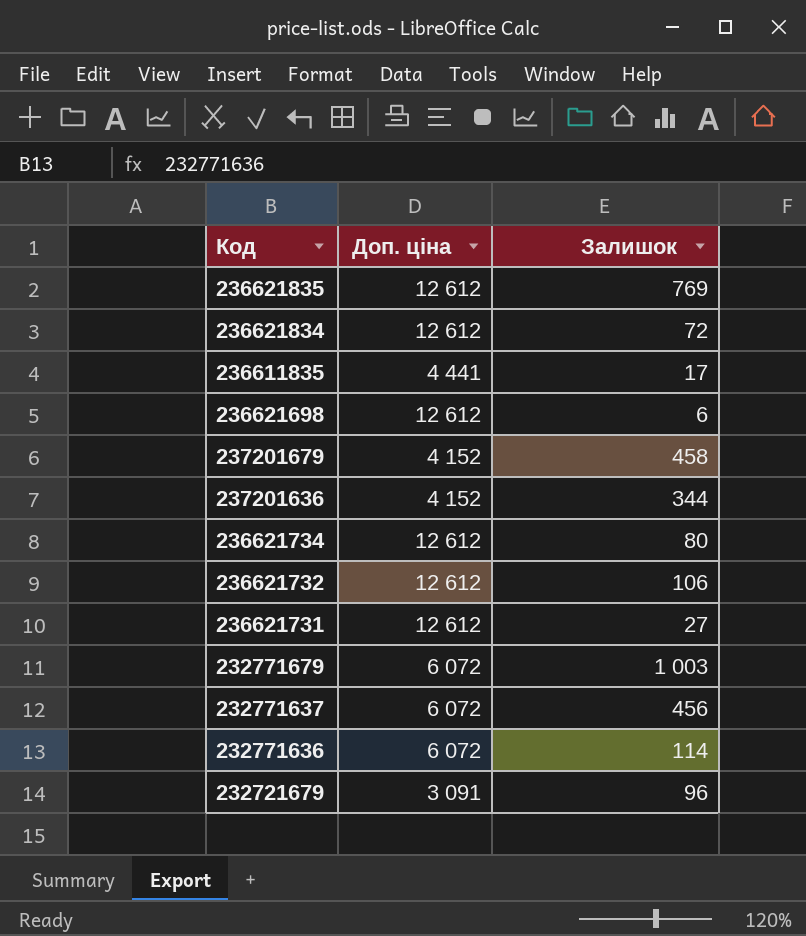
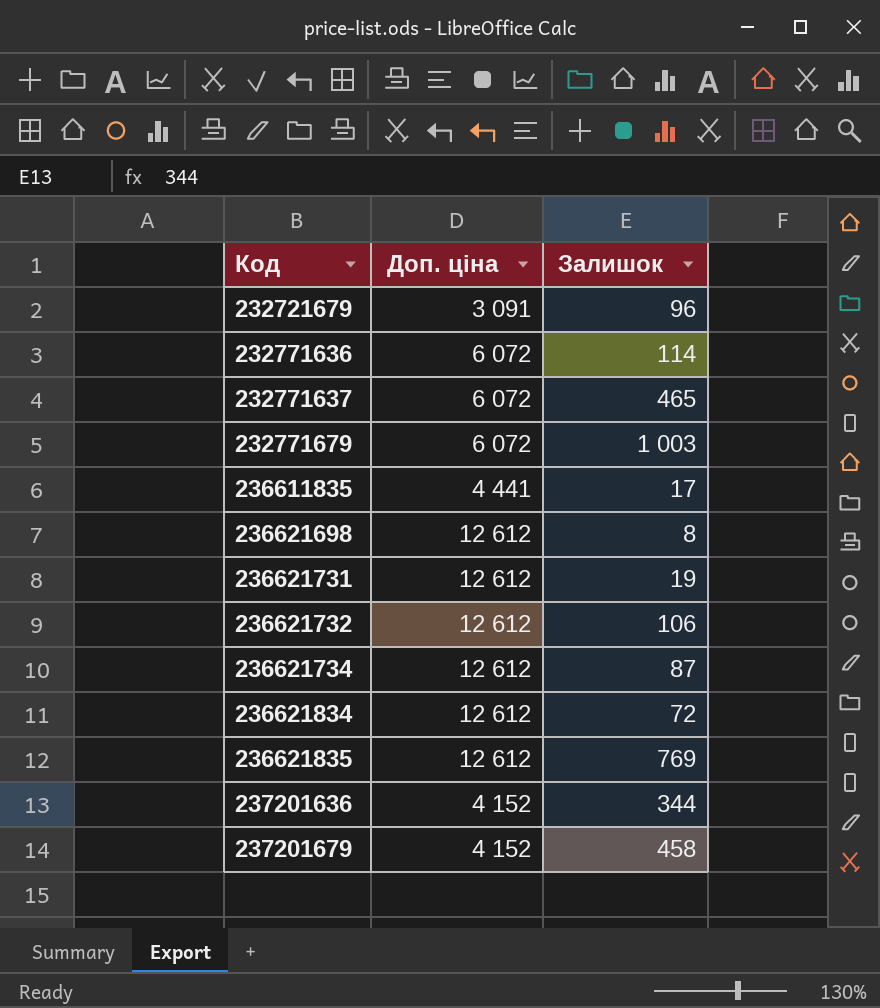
row order: none -> Код ascending
232771637 | Залишок: 456 -> 465
236621698 | Залишок: 6 -> 8
236621731 | Залишок: 27 -> 19
236621734 | Залишок: 80 -> 87

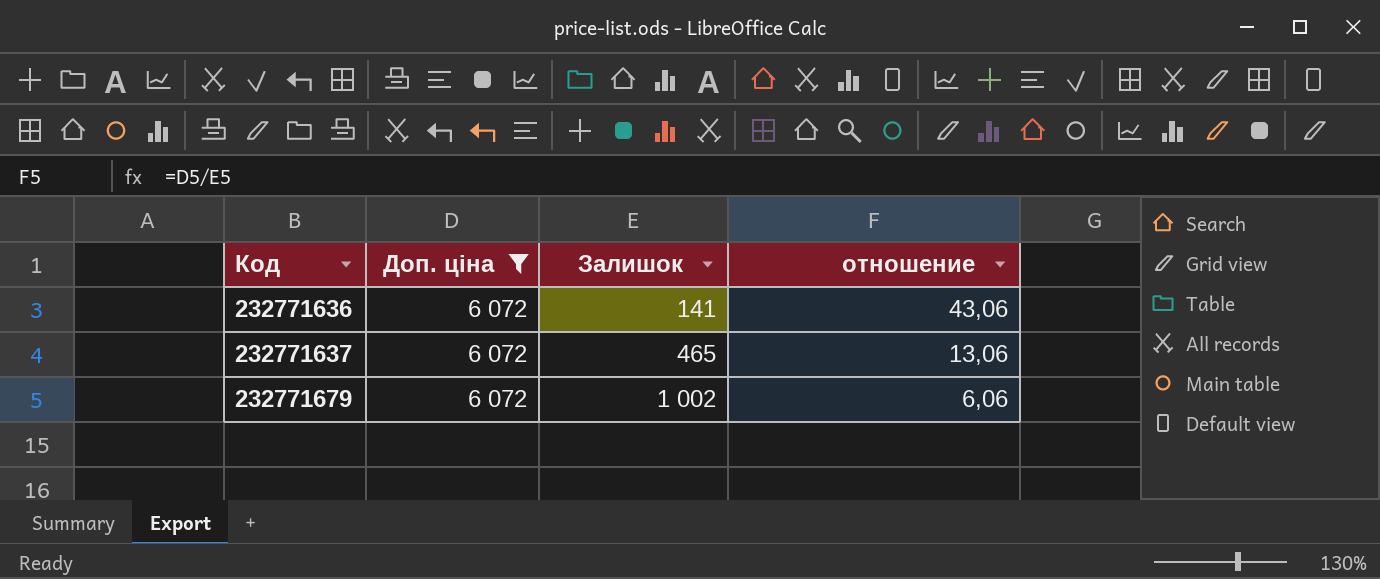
filter: none -> Доп. ціна = 6 072
column отношение | formula: none -> [Доп. ціна] / [Залишок]
232771636 | Залишок: 114 -> 141
232771679 | Залишок: 1 003 -> 1 002

